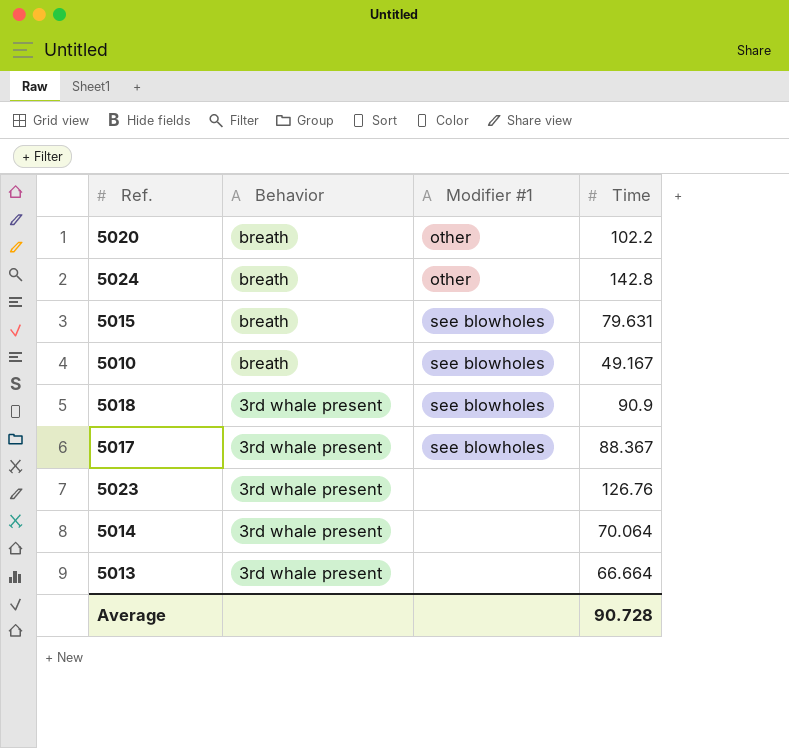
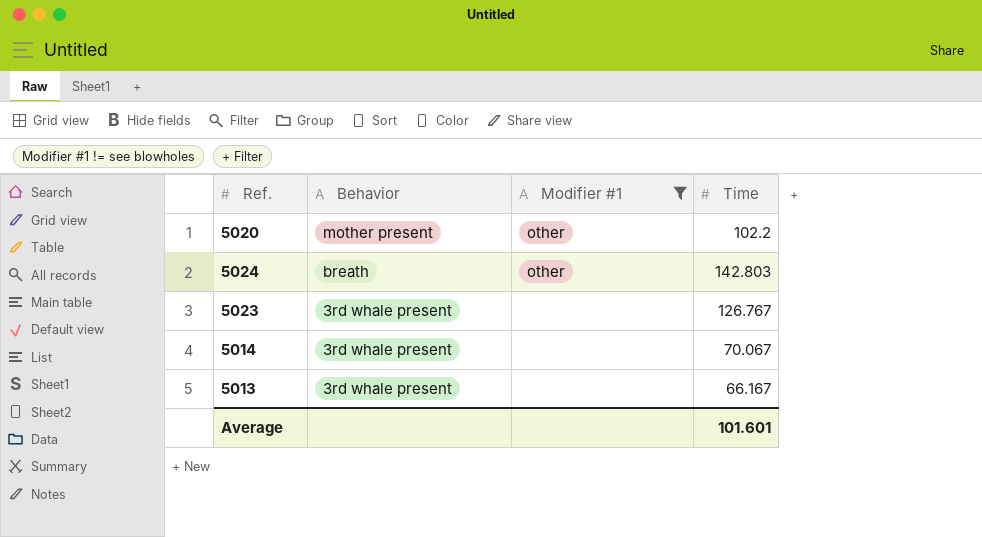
filter: none -> Modifier #1 != see blowholes
5020 | Behavior: breath -> mother present
5024 | Time: 142.8 -> 142.803
5023 | Time: 126.76 -> 126.767
5014 | Time: 70.064 -> 70.067
5013 | Time: 66.664 -> 66.167
Average | Time: 90.728 -> 101.601

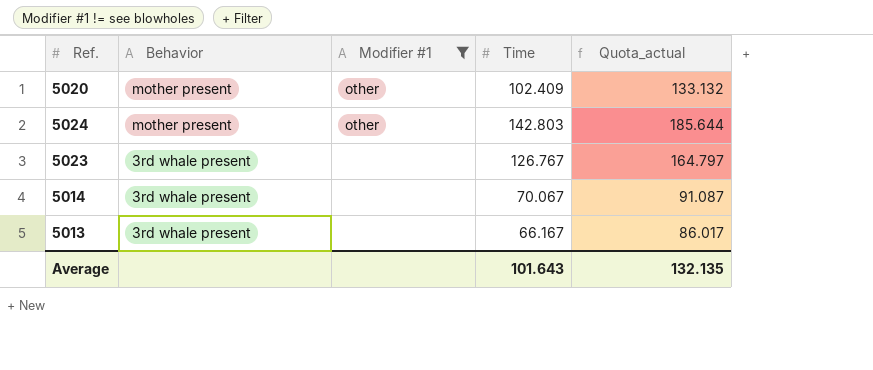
column Quota_actual | formula: none -> [Time] * 1.3
5020 | Time: 102.2 -> 102.409
5024 | Behavior: breath -> mother present
Average | Time: 101.601 -> 101.643

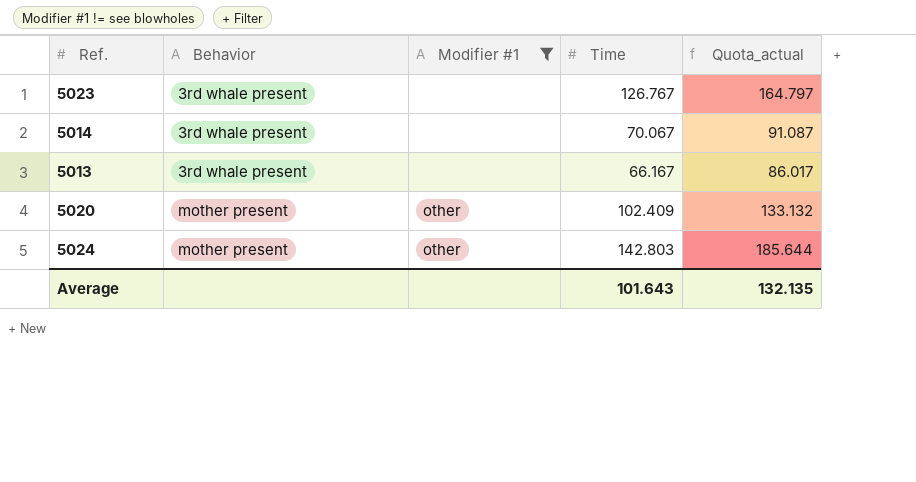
row order: Behavior descending -> Behavior ascending

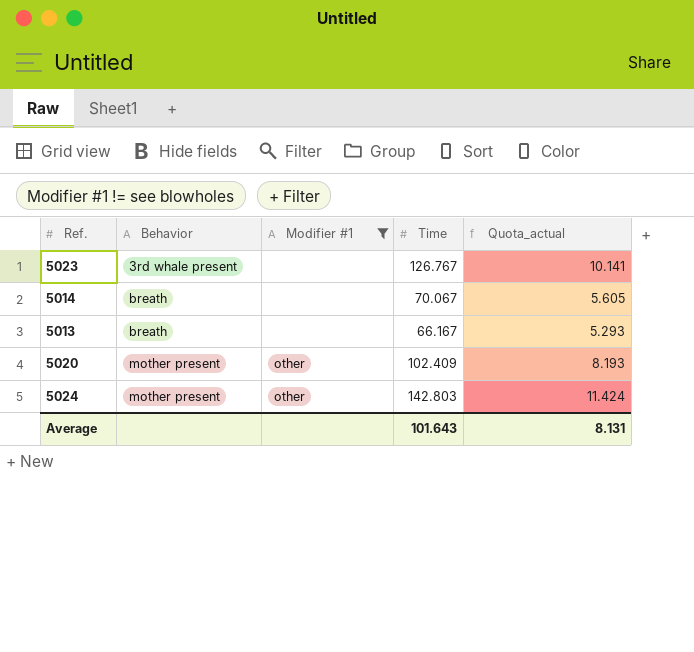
column Quota_actual | formula: [Time] * 1.3 -> [Time] * 0.08
5014 | Behavior: 3rd whale present -> breath
5013 | Behavior: 3rd whale present -> breath
Average | Quota_actual: 132.135 -> 8.131

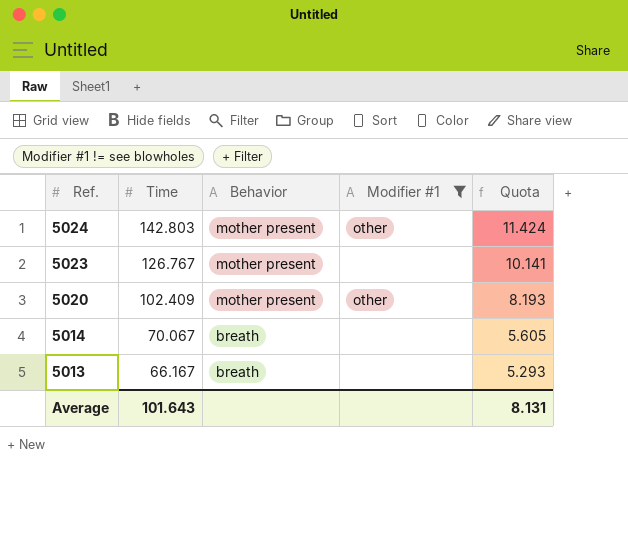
row order: Behavior ascending -> Ref. descending
column Time | position: 4 -> 2
column name: Quota_actual -> Quota
5023 | Behavior: 3rd whale present -> mother present

